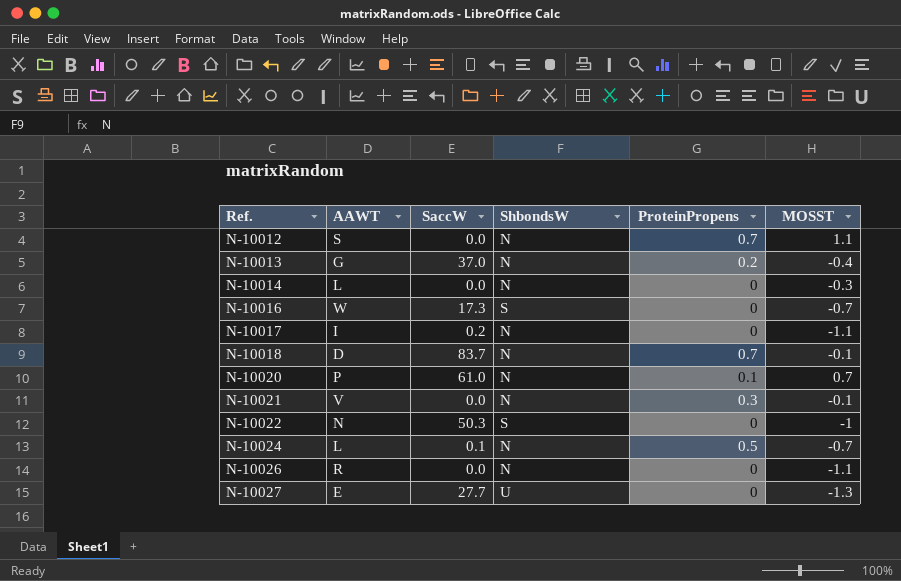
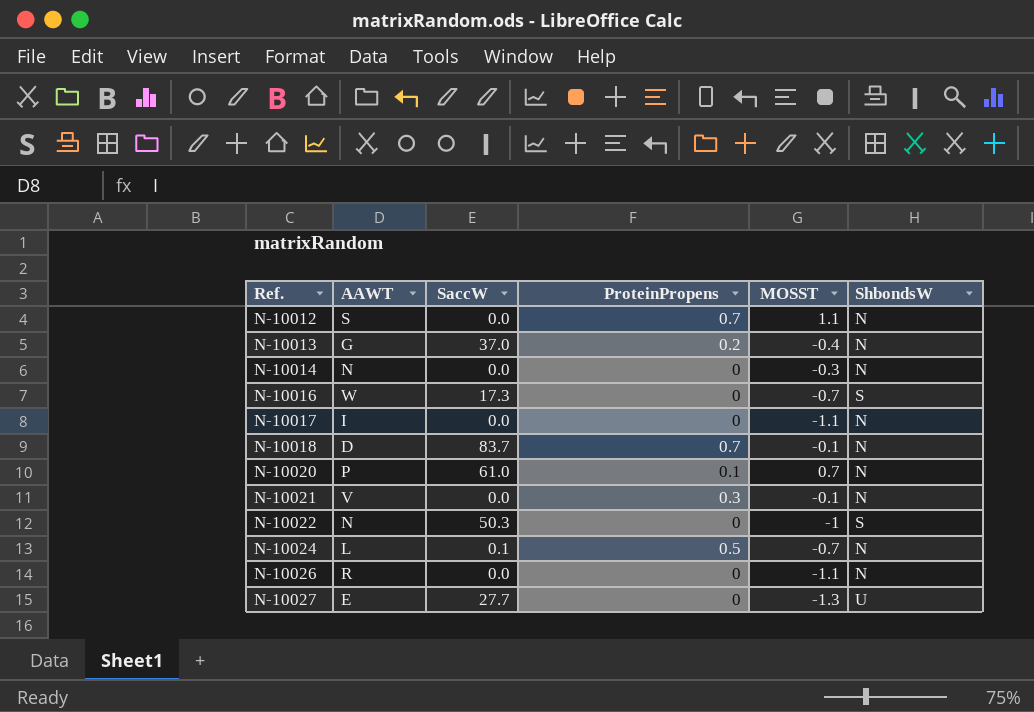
column ShbondsW | position: 4 -> 6
N-10014 | AAWT: L -> N
N-10017 | SaccW: 0.2 -> 0.0

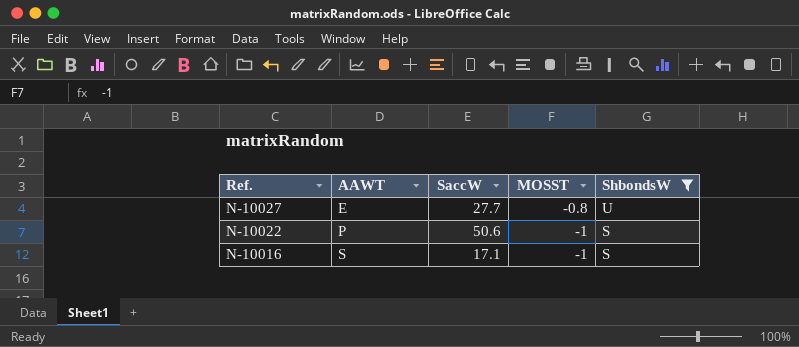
filter: none -> ShbondsW != N
row order: Ref. ascending -> Ref. descending
column ProteinPropens | position: 4 -> none
N-10027 | MOSST: -1.3 -> -0.8
N-10022 | AAWT: N -> P
N-10022 | SaccW: 50.3 -> 50.6
N-10016 | AAWT: W -> S
N-10016 | SaccW: 17.3 -> 17.1
N-10016 | MOSST: -0.7 -> -1

